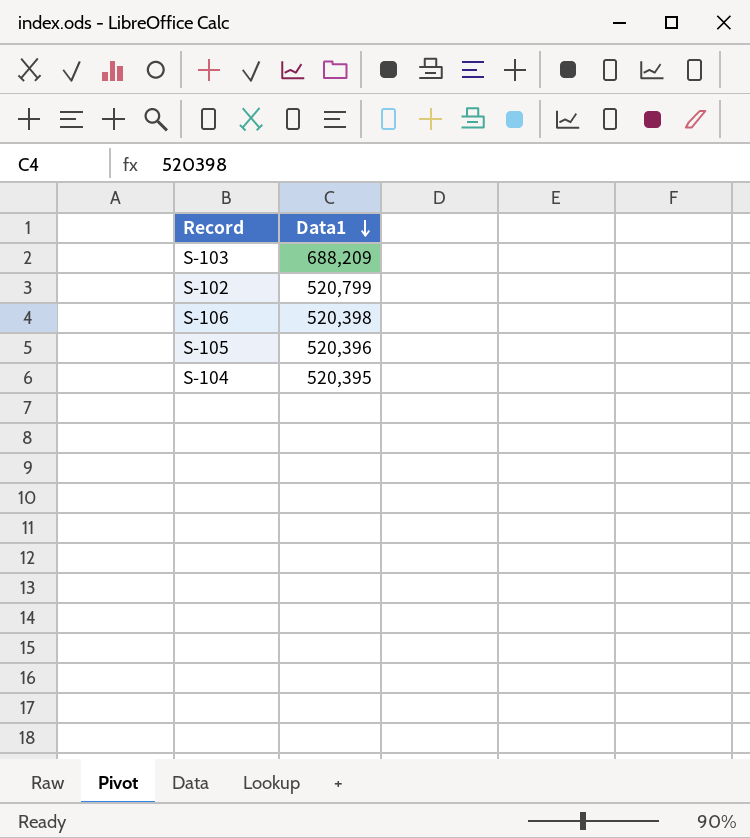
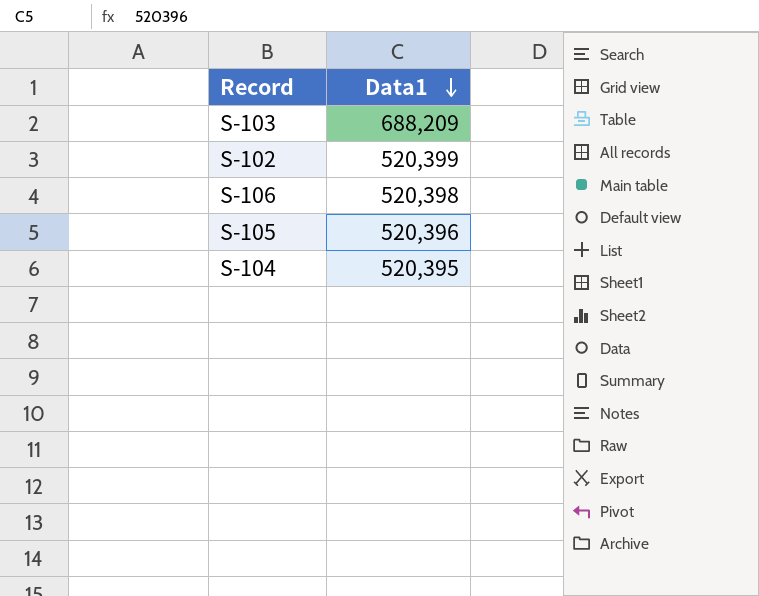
S-102 | Data1: 520,799 -> 520,399

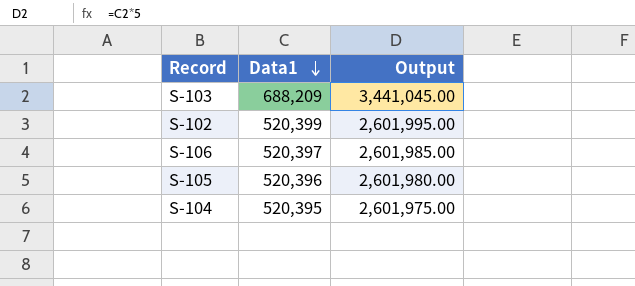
column Output | formula: none -> [Data1] * 5
S-106 | Data1: 520,398 -> 520,397

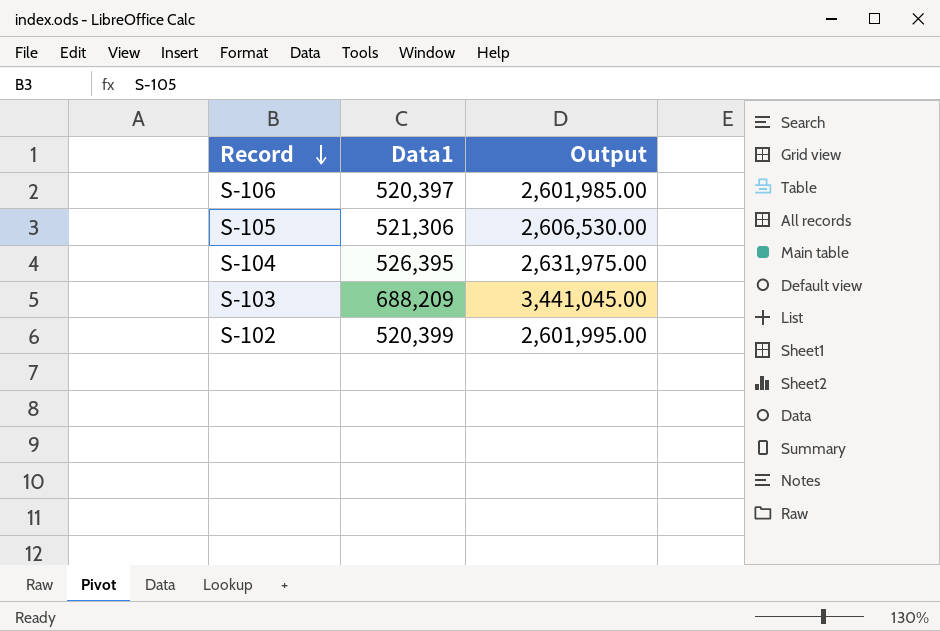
row order: Data1 descending -> Record descending
S-105 | Data1: 520,396 -> 521,306
S-105 | Output: 2,601,980.00 -> 2,606,530.00
S-104 | Data1: 520,395 -> 526,395
S-104 | Output: 2,601,975.00 -> 2,631,975.00

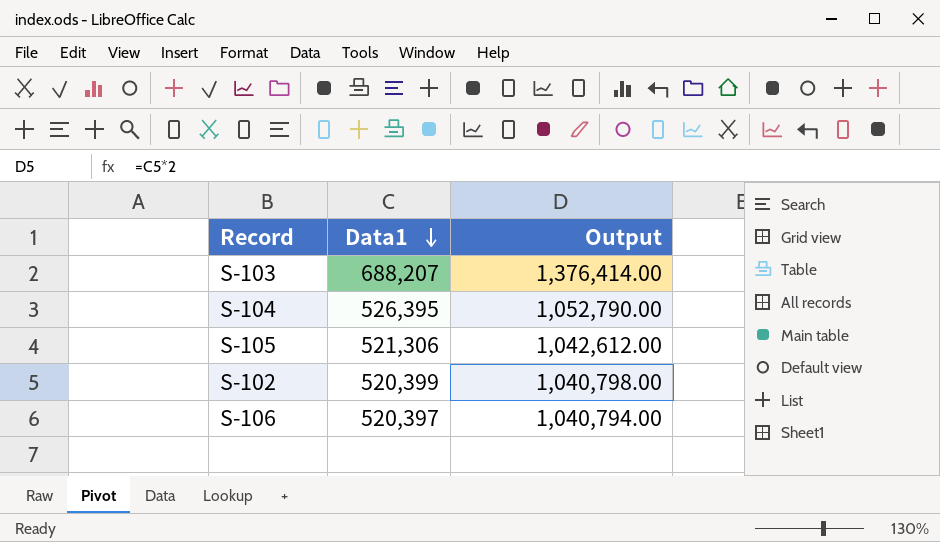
row order: Record descending -> Data1 descending
column Output | formula: [Data1] * 5 -> [Data1] * 2
S-103 | Data1: 688,209 -> 688,207

